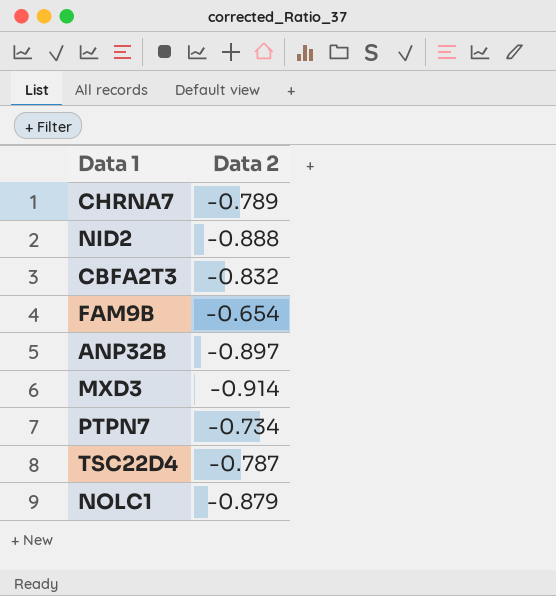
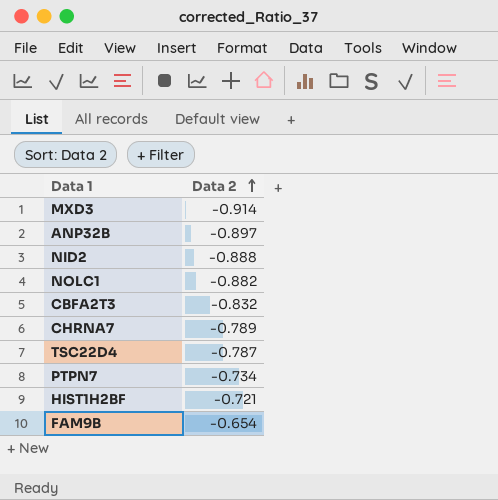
row order: none -> Data 2 ascending
NOLC1 | Data 2: -0.879 -> -0.882
row HIST1H2BF: none -> -0.721

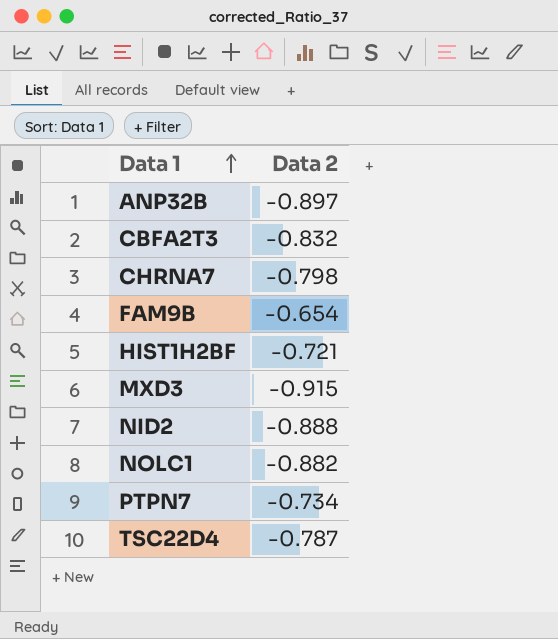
row order: Data 2 ascending -> Data 1 ascending
CHRNA7 | Data 2: -0.789 -> -0.798
MXD3 | Data 2: -0.914 -> -0.915

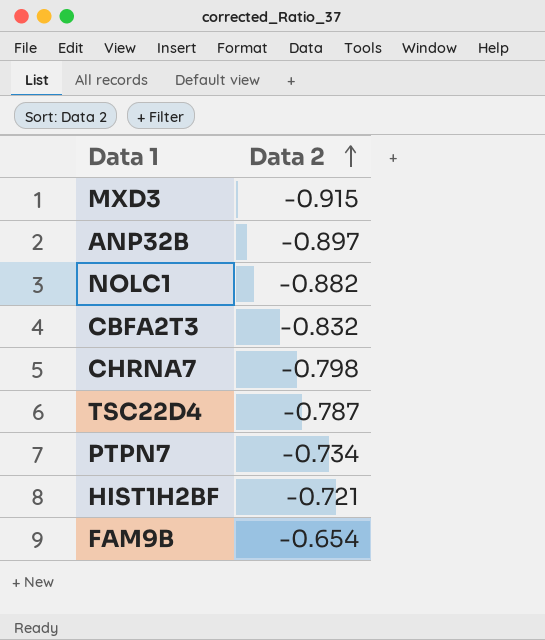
row order: Data 1 ascending -> Data 2 ascending
row NID2: -0.888 -> none

